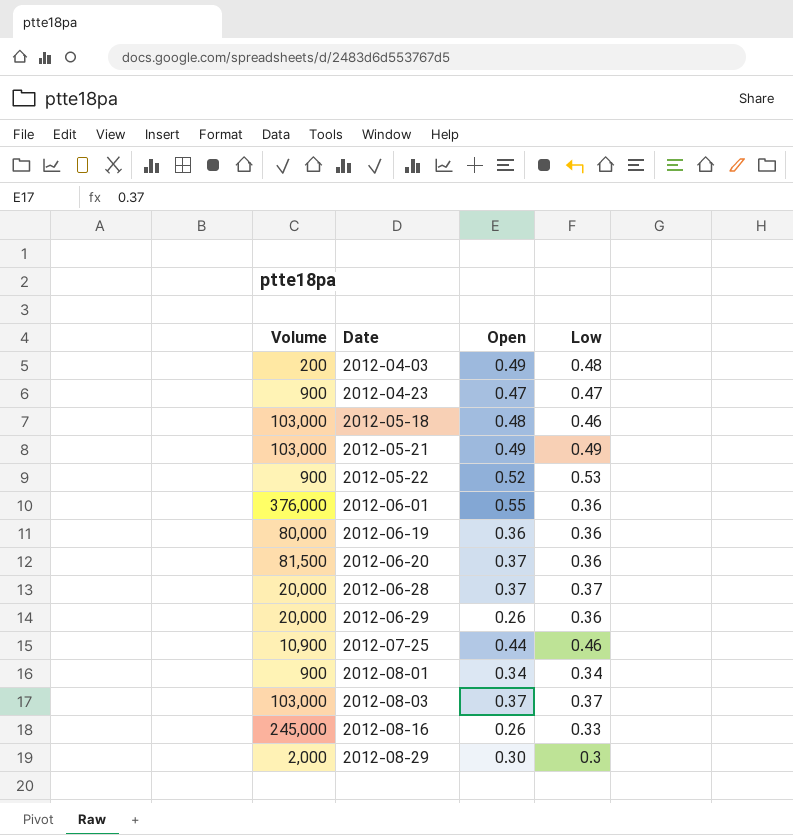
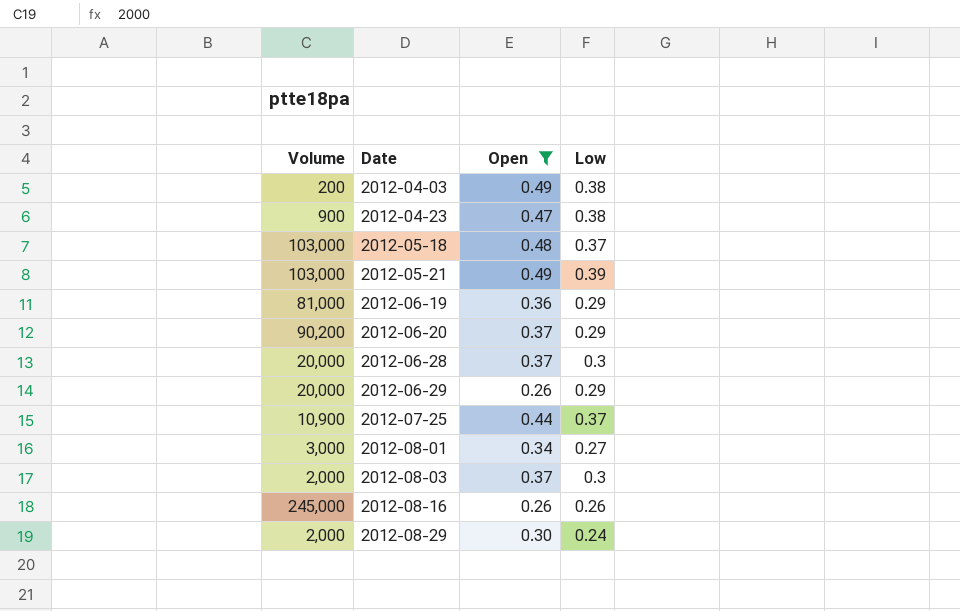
filter: none -> Open <= 0.49
2012-04-03 | Low: 0.48 -> 0.38
2012-04-23 | Low: 0.47 -> 0.38
2012-05-18 | Low: 0.46 -> 0.37
2012-05-21 | Low: 0.49 -> 0.39
2012-06-19 | Volume: 80,000 -> 81,000
2012-06-19 | Low: 0.36 -> 0.29
2012-06-20 | Volume: 81,500 -> 90,200
2012-06-20 | Low: 0.36 -> 0.29
2012-06-28 | Low: 0.37 -> 0.3
2012-06-29 | Low: 0.36 -> 0.29
2012-07-25 | Low: 0.46 -> 0.37
2012-08-01 | Volume: 900 -> 3,000
2012-08-01 | Low: 0.34 -> 0.27
2012-08-03 | Volume: 103,000 -> 2,000
2012-08-03 | Low: 0.37 -> 0.3
2012-08-16 | Low: 0.33 -> 0.26
2012-08-29 | Low: 0.3 -> 0.24

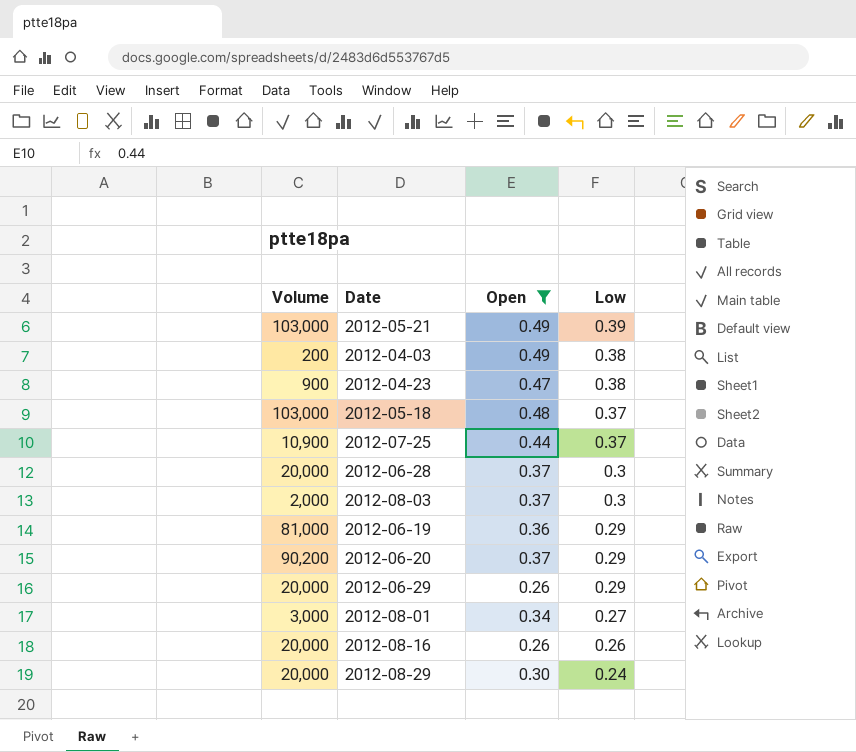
row order: Date ascending -> Low descending
2012-08-16 | Volume: 245,000 -> 20,000
2012-08-29 | Volume: 2,000 -> 20,000

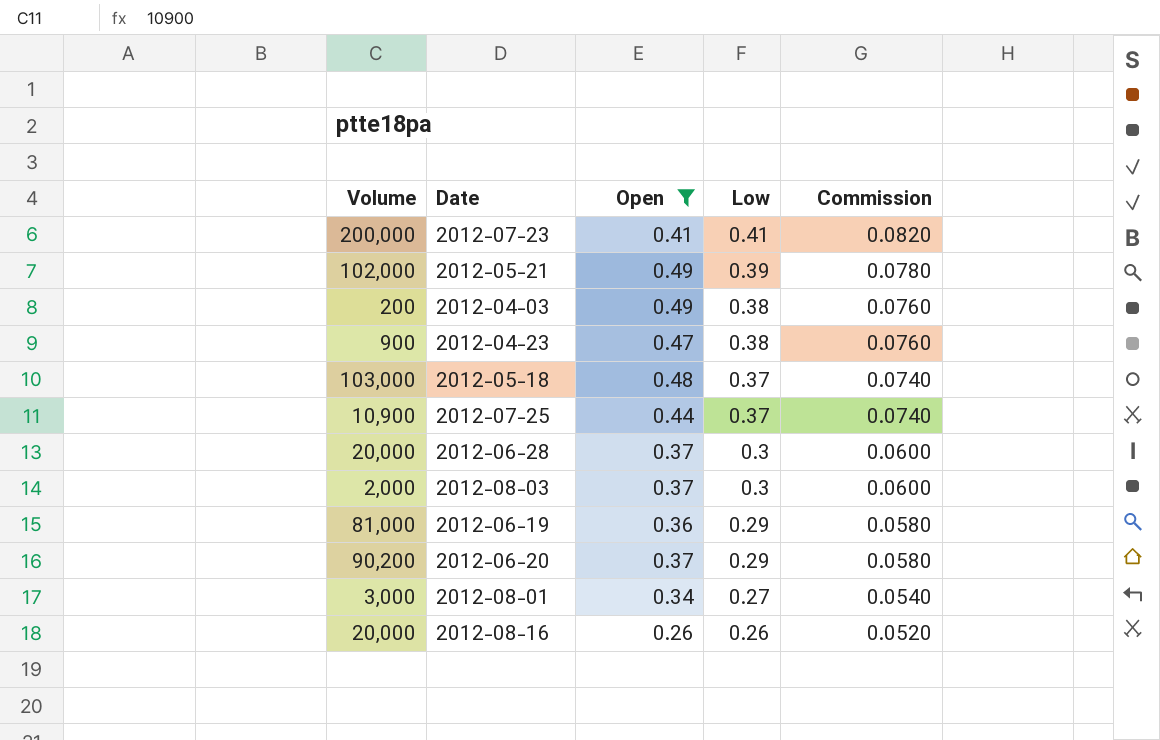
column Commission | formula: none -> [Low] * 0.2
row 2012-06-29: 20,000 | 0.26 | 0.29 -> none
row 2012-08-29: 20,000 | 0.30 | 0.24 -> none
row 2012-07-23: none -> 200,000 | 0.41 | 0.41 | 0.0820
2012-05-21 | Volume: 103,000 -> 102,000

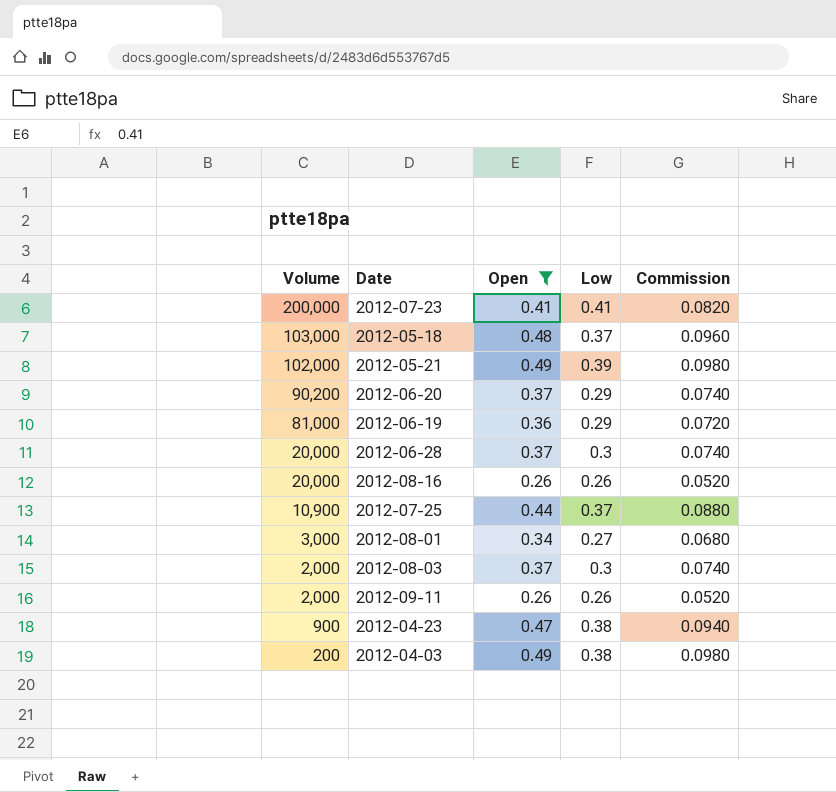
row order: Low descending -> Volume descending
column Commission | formula: [Low] * 0.2 -> [Open] * 0.2
row 2012-09-11: none -> 2,000 | 0.26 | 0.26 | 0.0520

